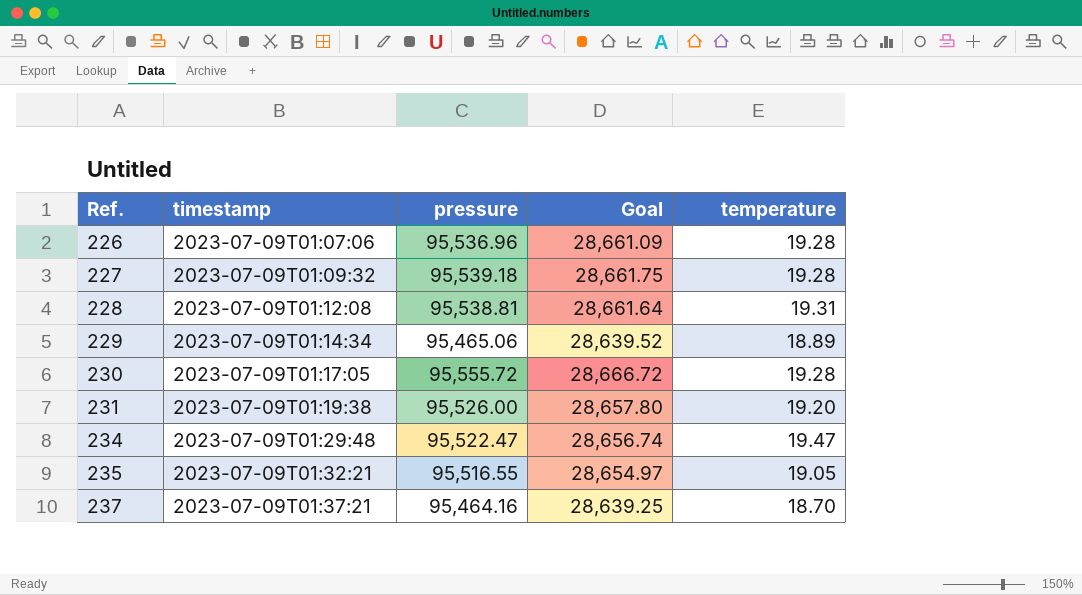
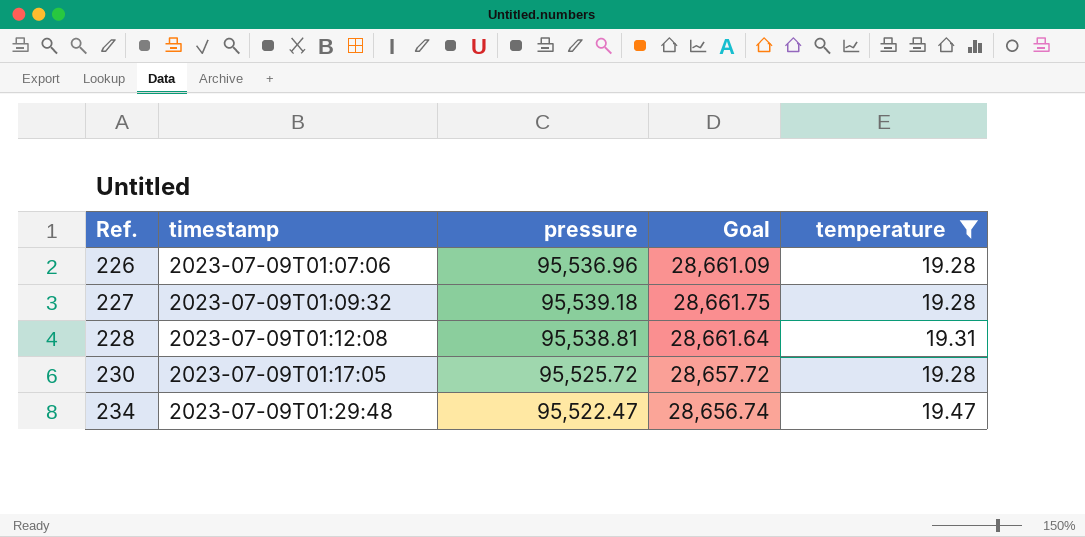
filter: none -> temperature >= 19.28
230 | pressure: 95,555.72 -> 95,525.72
230 | Goal: 28,666.72 -> 28,657.72

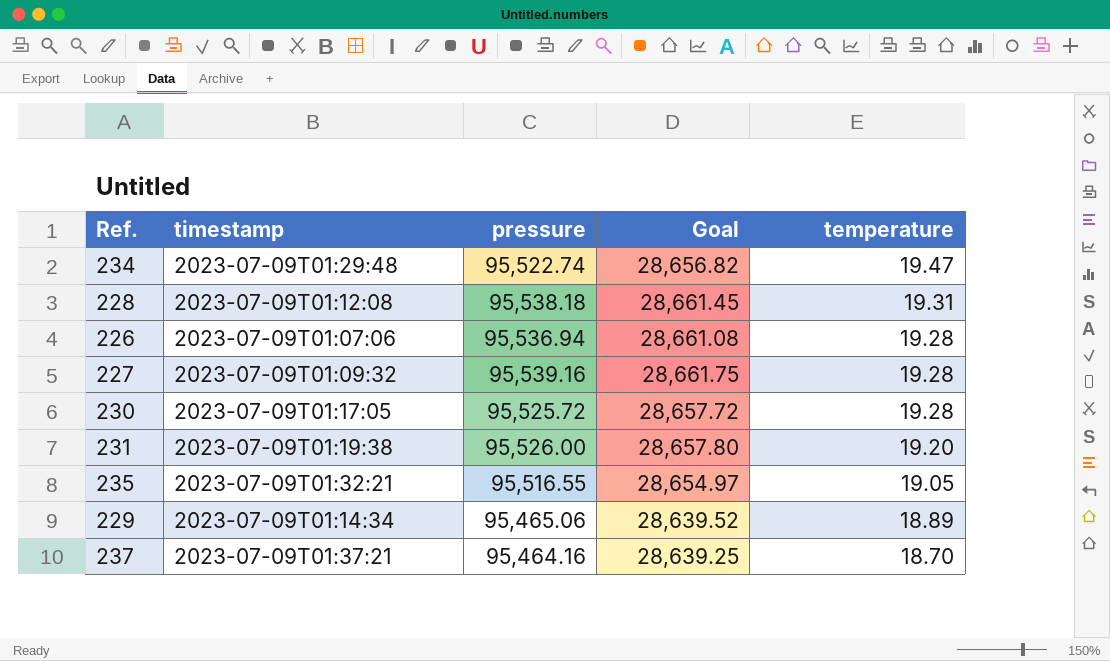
filter: temperature >= 19.28 -> none
row order: Ref. ascending -> temperature descending
234 | pressure: 95,522.47 -> 95,522.74
234 | Goal: 28,656.74 -> 28,656.82
228 | pressure: 95,538.81 -> 95,538.18
228 | Goal: 28,661.64 -> 28,661.45
226 | pressure: 95,536.96 -> 95,536.94
226 | Goal: 28,661.09 -> 28,661.08
227 | pressure: 95,539.18 -> 95,539.16

